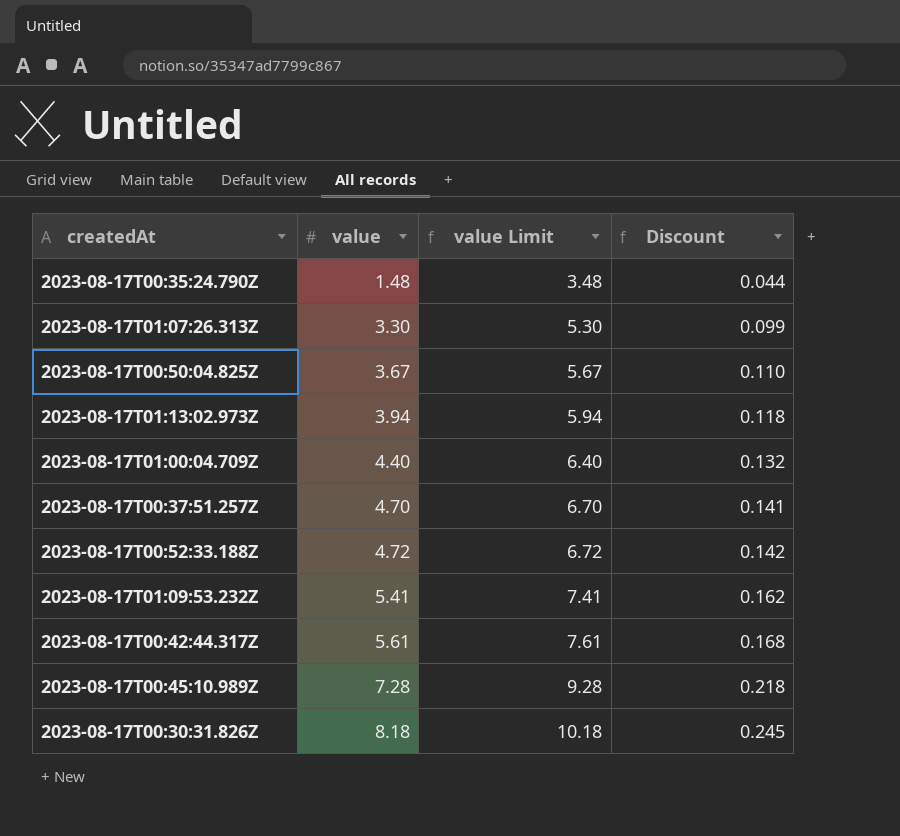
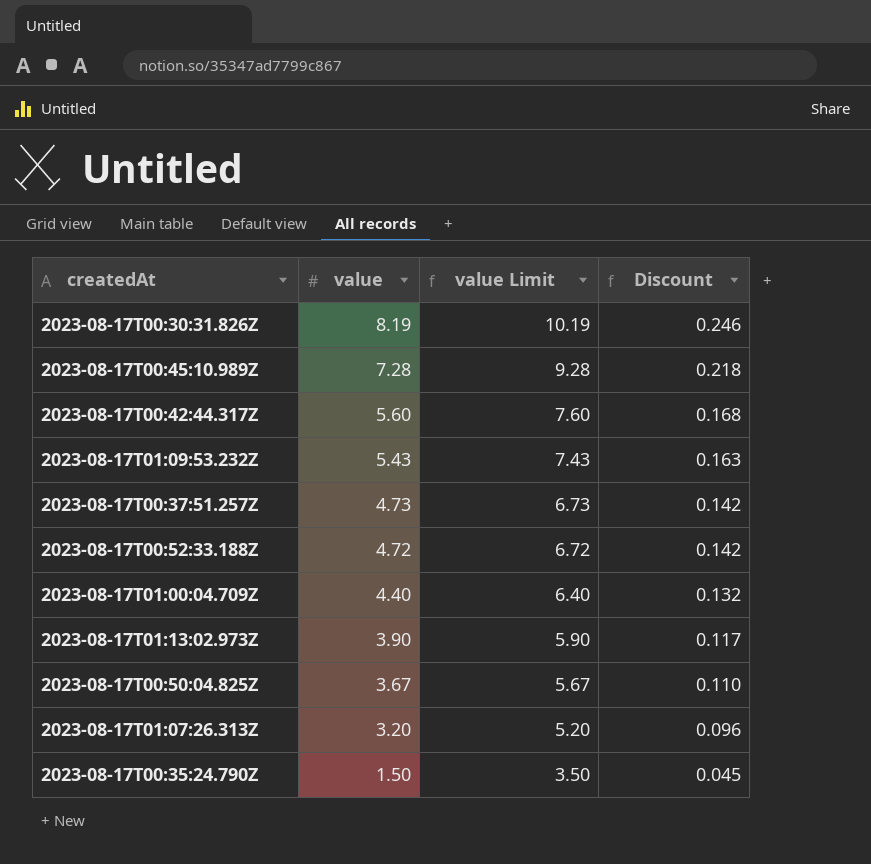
row order: value ascending -> value descending
2023-08-17T00:30:31.826Z | value: 8.18 -> 8.19
2023-08-17T00:30:31.826Z | value Limit: 10.18 -> 10.19
2023-08-17T00:30:31.826Z | Discount: 0.245 -> 0.246
2023-08-17T00:42:44.317Z | value: 5.61 -> 5.60
2023-08-17T00:42:44.317Z | value Limit: 7.61 -> 7.60
2023-08-17T01:09:53.232Z | value: 5.41 -> 5.43
2023-08-17T01:09:53.232Z | value Limit: 7.41 -> 7.43
2023-08-17T01:09:53.232Z | Discount: 0.162 -> 0.163
2023-08-17T00:37:51.257Z | value: 4.70 -> 4.73
2023-08-17T00:37:51.257Z | value Limit: 6.70 -> 6.73
2023-08-17T00:37:51.257Z | Discount: 0.141 -> 0.142
2023-08-17T01:13:02.973Z | value: 3.94 -> 3.90
2023-08-17T01:13:02.973Z | value Limit: 5.94 -> 5.90
2023-08-17T01:13:02.973Z | Discount: 0.118 -> 0.117
2023-08-17T01:07:26.313Z | value: 3.30 -> 3.20
2023-08-17T01:07:26.313Z | value Limit: 5.30 -> 5.20
2023-08-17T01:07:26.313Z | Discount: 0.099 -> 0.096
2023-08-17T00:35:24.790Z | value: 1.48 -> 1.50
2023-08-17T00:35:24.790Z | value Limit: 3.48 -> 3.50
2023-08-17T00:35:24.790Z | Discount: 0.044 -> 0.045

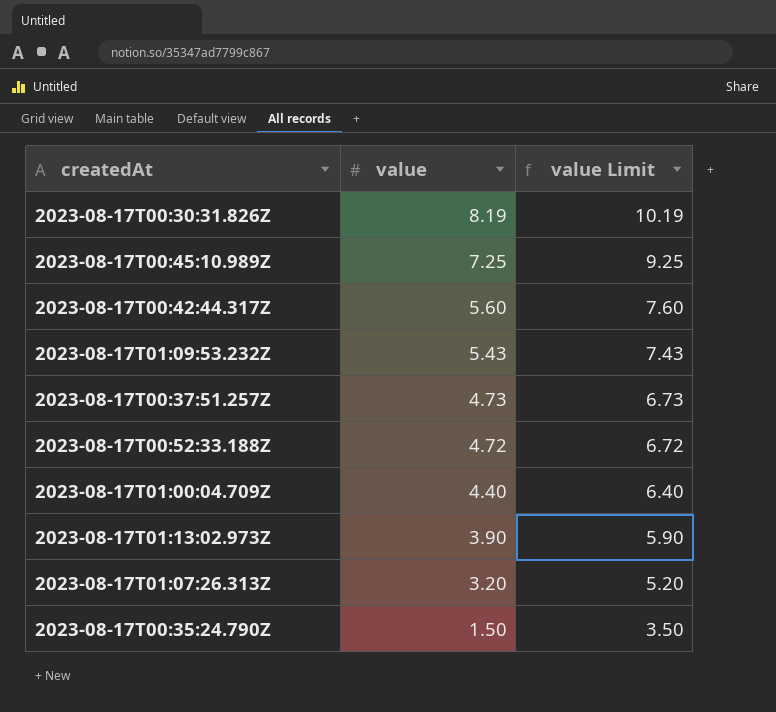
column Discount | formula: [value] * 0.03 -> none
row 2023-08-17T00:50:04.825Z: 3.67 | 5.67 | 0.110 -> none
2023-08-17T00:45:10.989Z | value: 7.28 -> 7.25
2023-08-17T00:45:10.989Z | value Limit: 9.28 -> 9.25

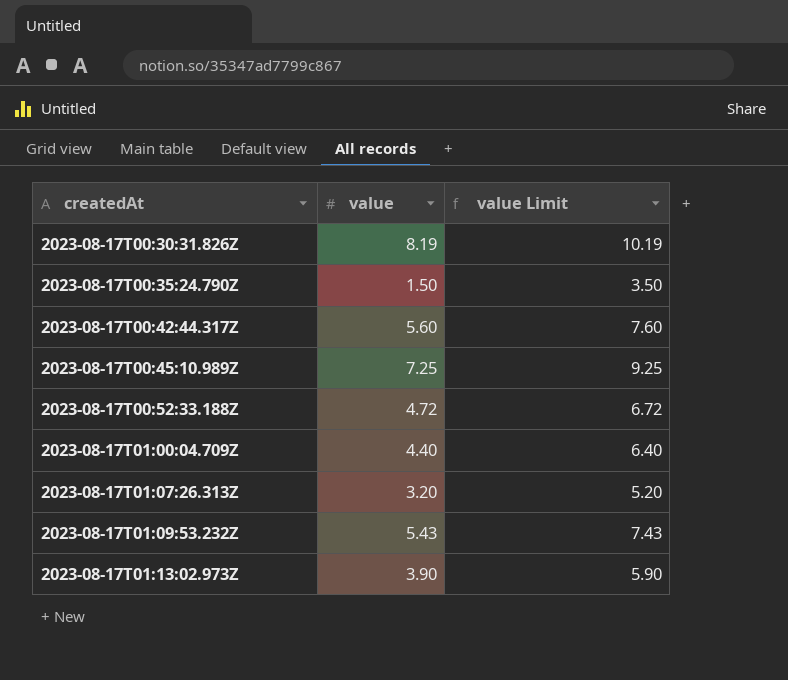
row order: value descending -> createdAt ascending
row 2023-08-17T00:37:51.257Z: 4.73 | 6.73 -> none

